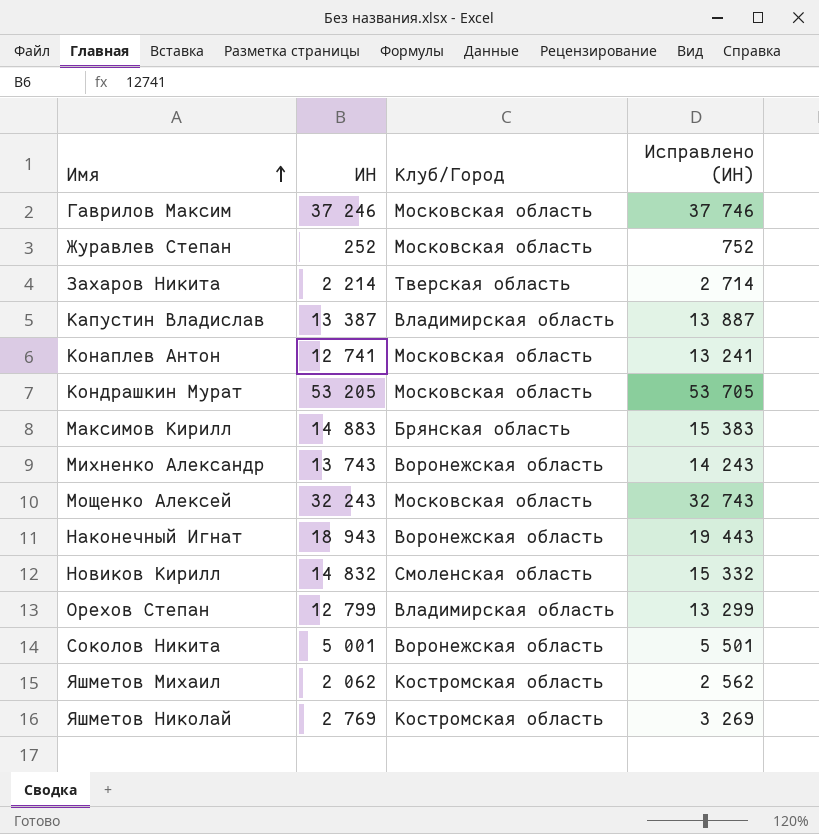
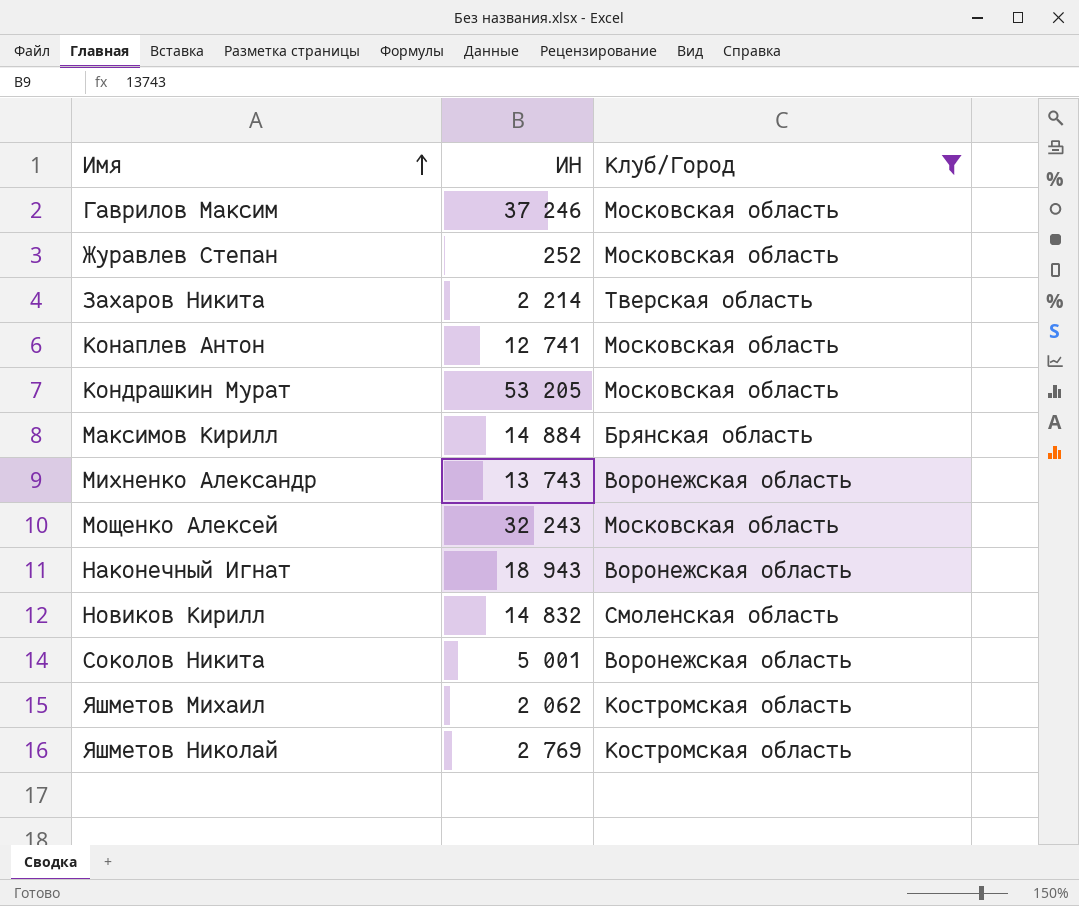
filter: none -> Клуб/Город != Владимирская область
column Исправлено (ИН) | formula: [ИН] + 500 -> none
Максимов Кирилл | ИН: 14 883 -> 14 884

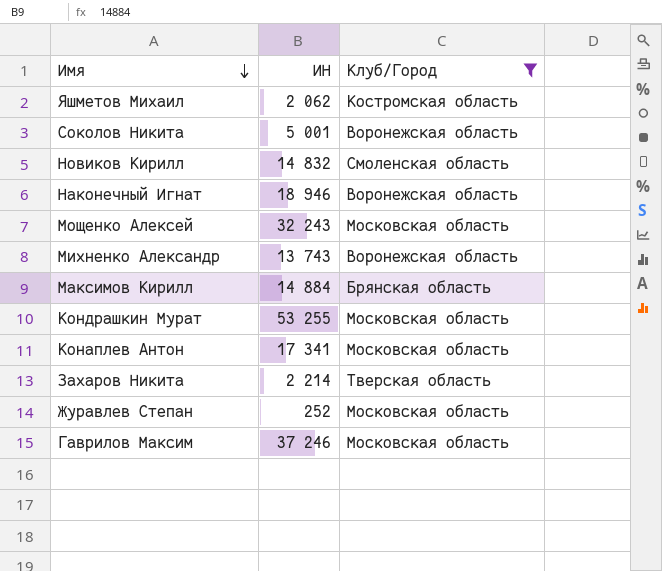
row order: Имя ascending -> Имя descending
row Яшметов Николай: 2 769 | Костромская область -> none
Наконечный Игнат | ИН: 18 943 -> 18 946
Кондрашкин Мурат | ИН: 53 205 -> 53 255
Конаплев Антон | ИН: 12 741 -> 17 341

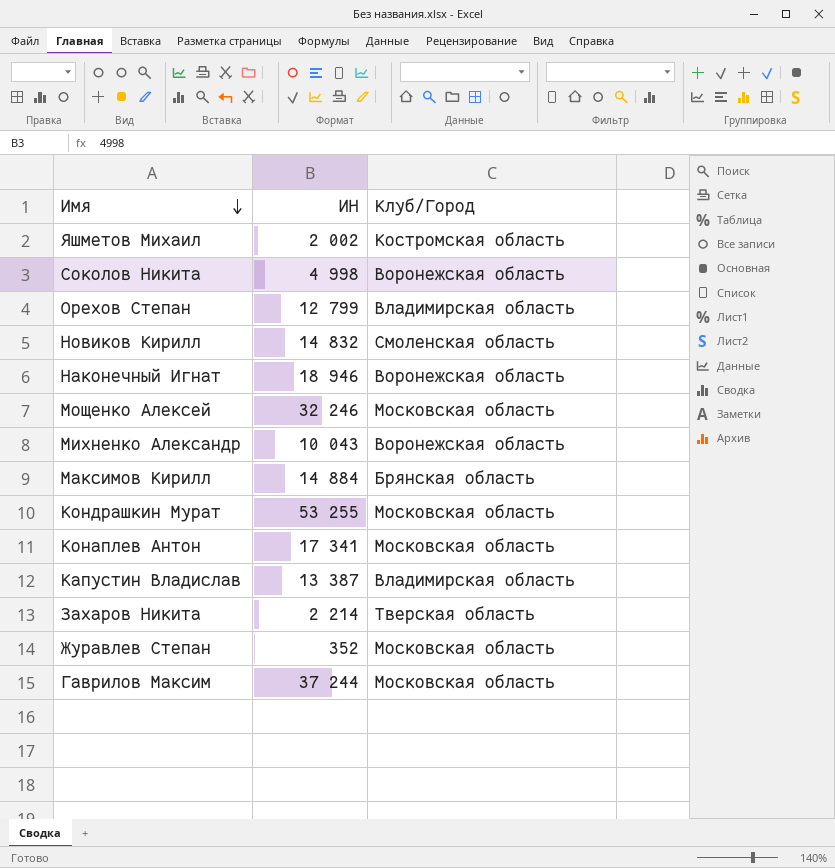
filter: Клуб/Город != Владимирская область -> none
Яшметов Михаил | ИН: 2 062 -> 2 002
Соколов Никита | ИН: 5 001 -> 4 998
Мощенко Алексей | ИН: 32 243 -> 32 246
Михненко Александр | ИН: 13 743 -> 10 043
Журавлев Степан | ИН: 252 -> 352
Гаврилов Максим | ИН: 37 246 -> 37 244

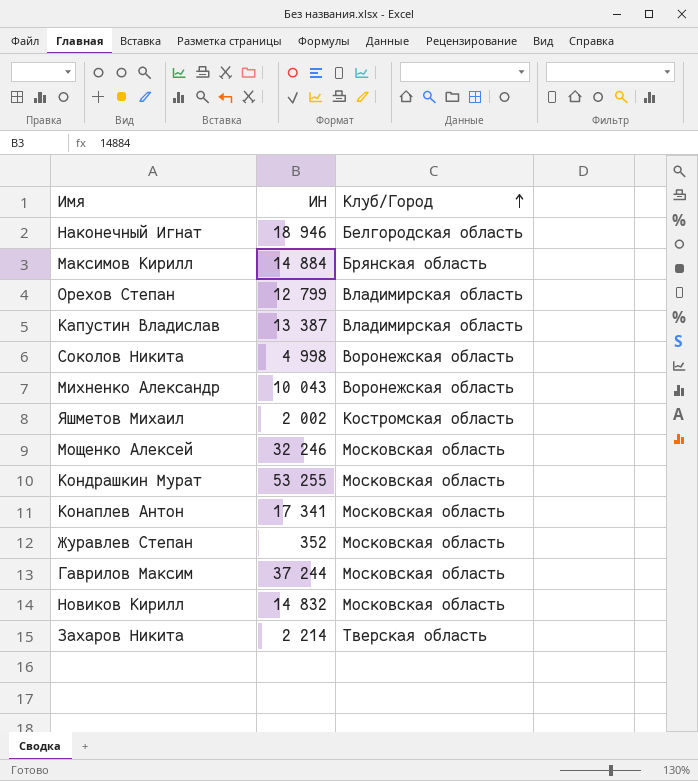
row order: Имя descending -> Клуб/Город ascending
Наконечный Игнат | Клуб/Город: Воронежская область -> Белгородская область
Новиков Кирилл | Клуб/Город: Смоленская область -> Московская область

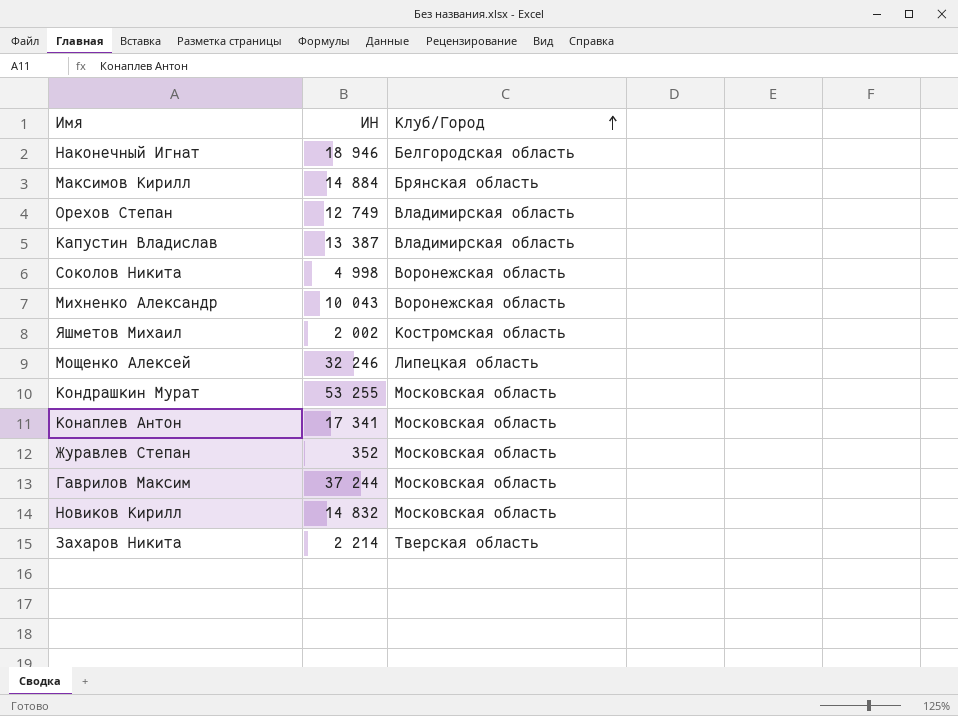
Орехов Степан | ИН: 12 799 -> 12 749
Мощенко Алексей | Клуб/Город: Московская область -> Липецкая область

